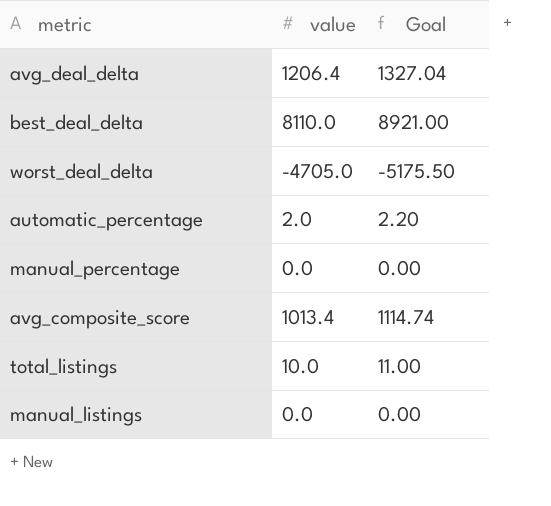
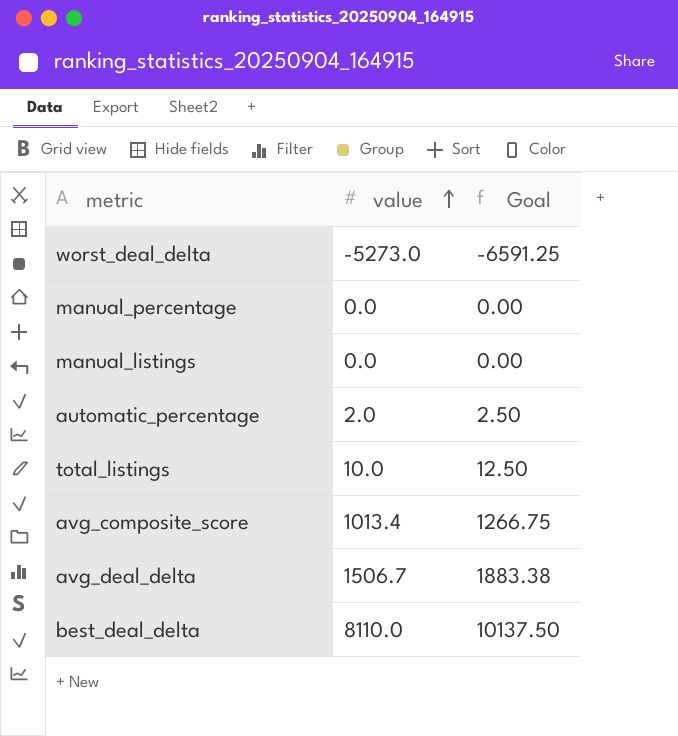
row order: none -> value ascending
column Goal | formula: [value] * 1.1 -> [value] * 1.25
worst_deal_delta | value: -4705.0 -> -5273.0
avg_deal_delta | value: 1206.4 -> 1506.7

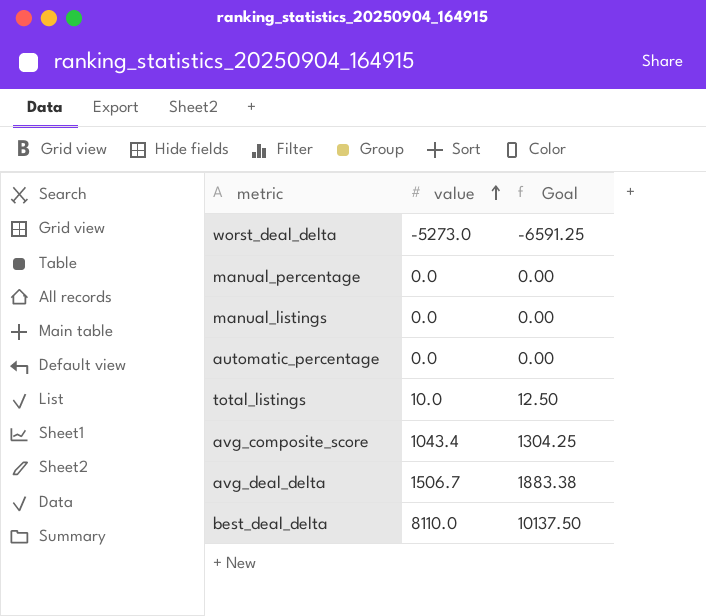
automatic_percentage | value: 2.0 -> 0.0
automatic_percentage | Goal: 2.50 -> 0.00
avg_composite_score | value: 1013.4 -> 1043.4
avg_composite_score | Goal: 1266.75 -> 1304.25

